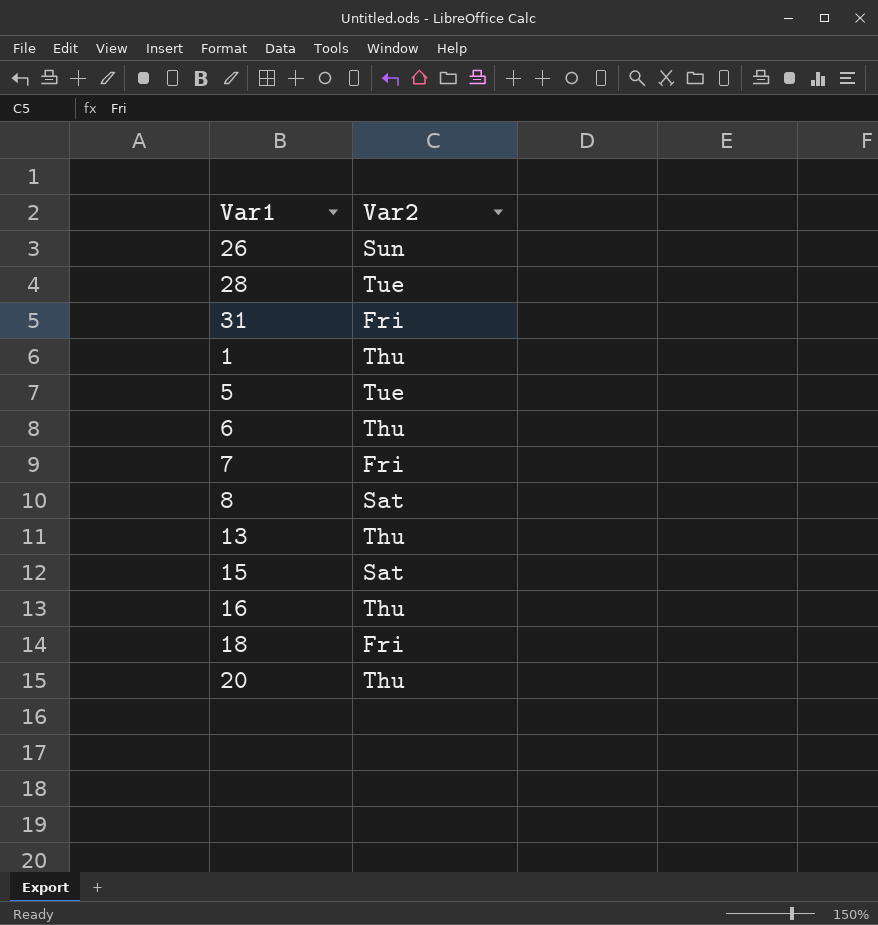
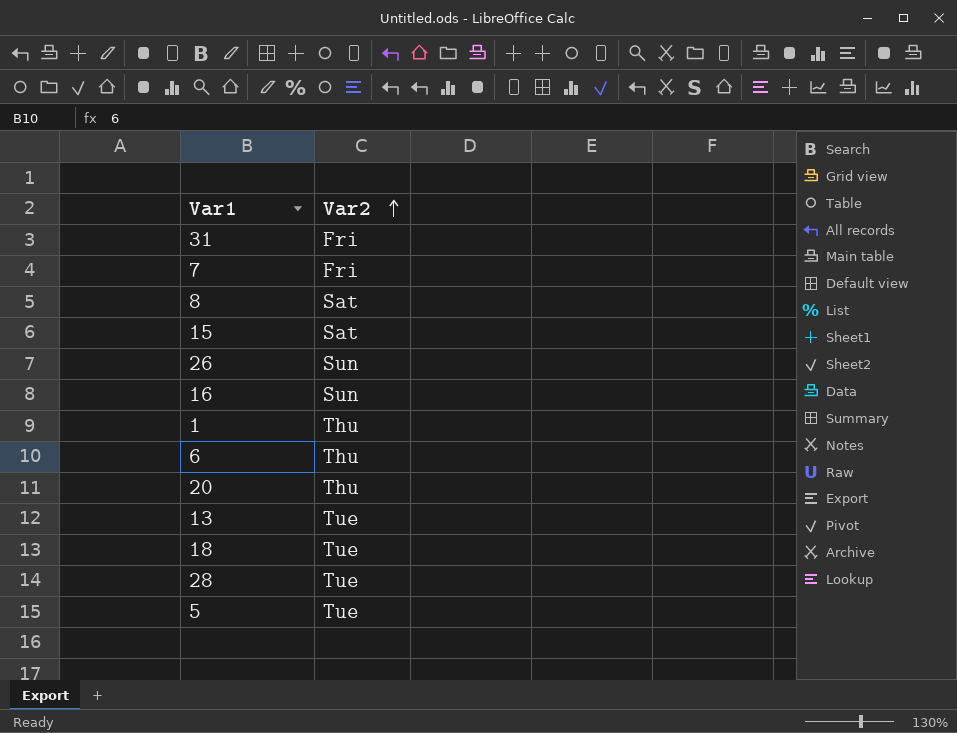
row order: none -> Var2 ascending
16 | Var2: Thu -> Sun
13 | Var2: Thu -> Tue
18 | Var2: Fri -> Tue

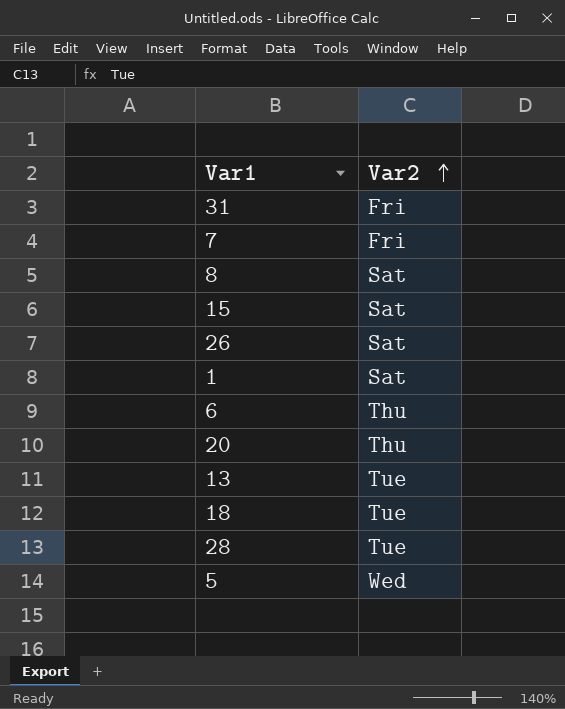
row 16: Sun -> none
26 | Var2: Sun -> Sat
1 | Var2: Thu -> Sat
5 | Var2: Tue -> Wed

